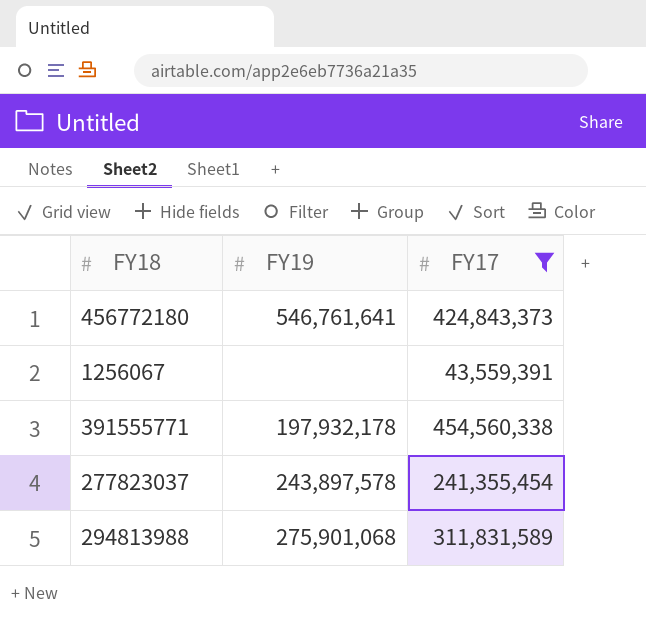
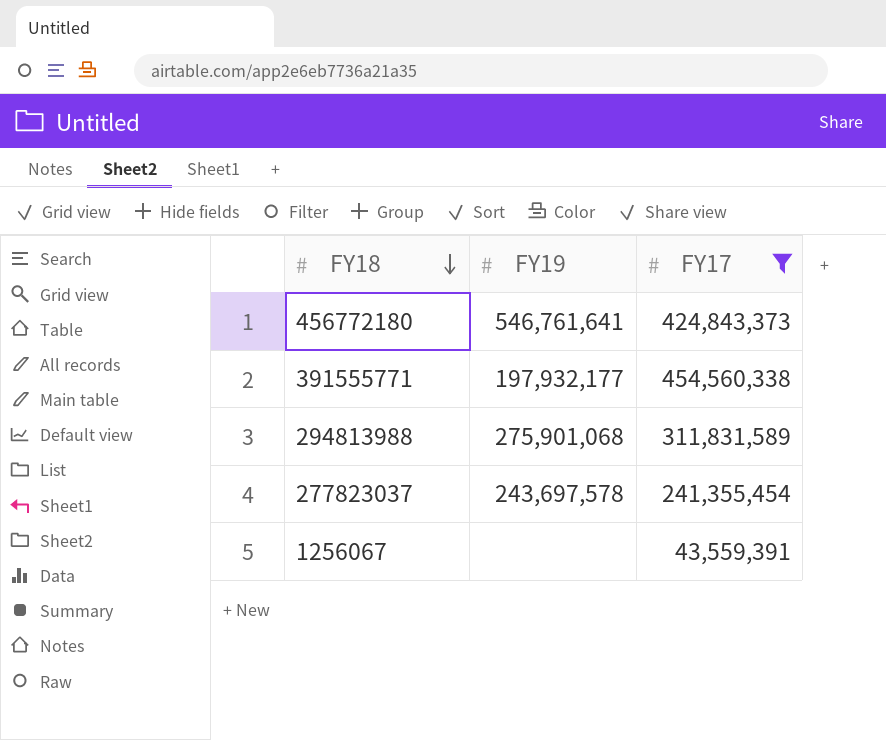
row order: none -> FY18 descending
391555771 | FY19: 197,932,178 -> 197,932,177
277823037 | FY19: 243,897,578 -> 243,697,578

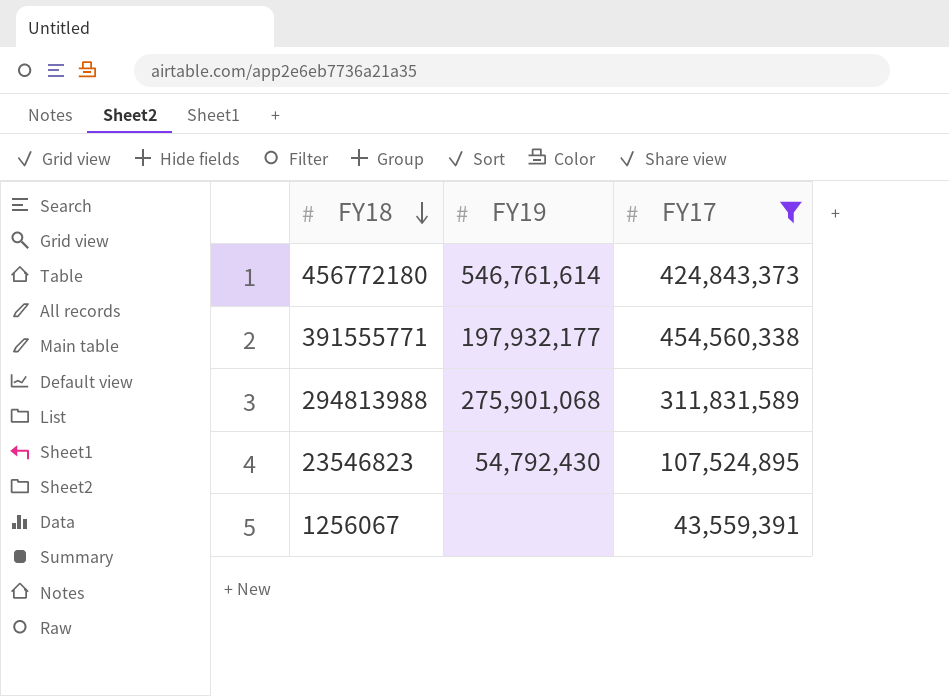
row 277823037: 243,697,578 | 241,355,454 -> none
456772180 | FY19: 546,761,641 -> 546,761,614
row 23546823: none -> 54,792,430 | 107,524,895

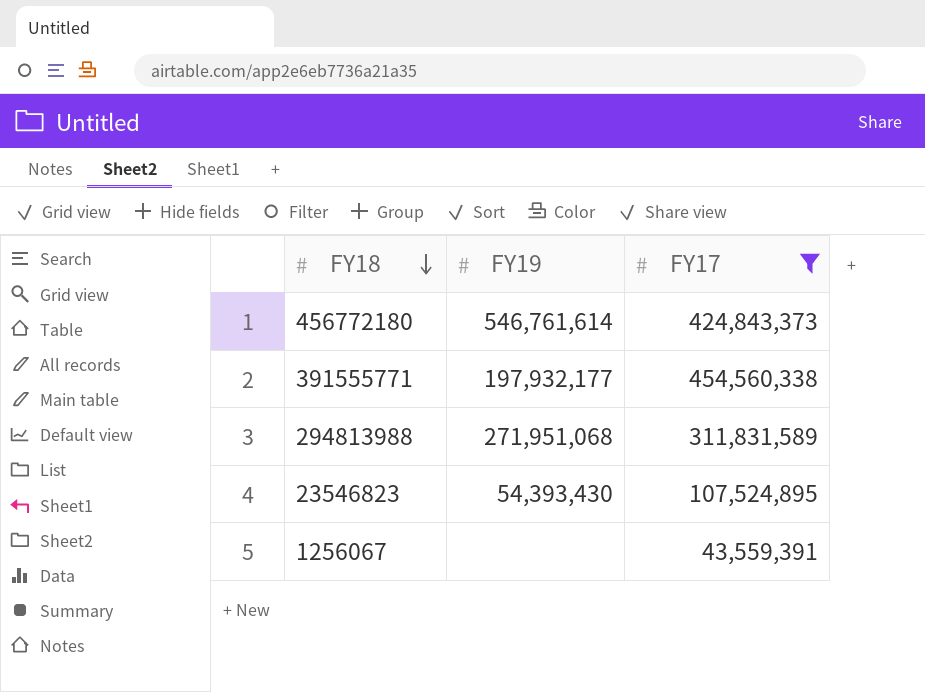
294813988 | FY19: 275,901,068 -> 271,951,068
23546823 | FY19: 54,792,430 -> 54,393,430

